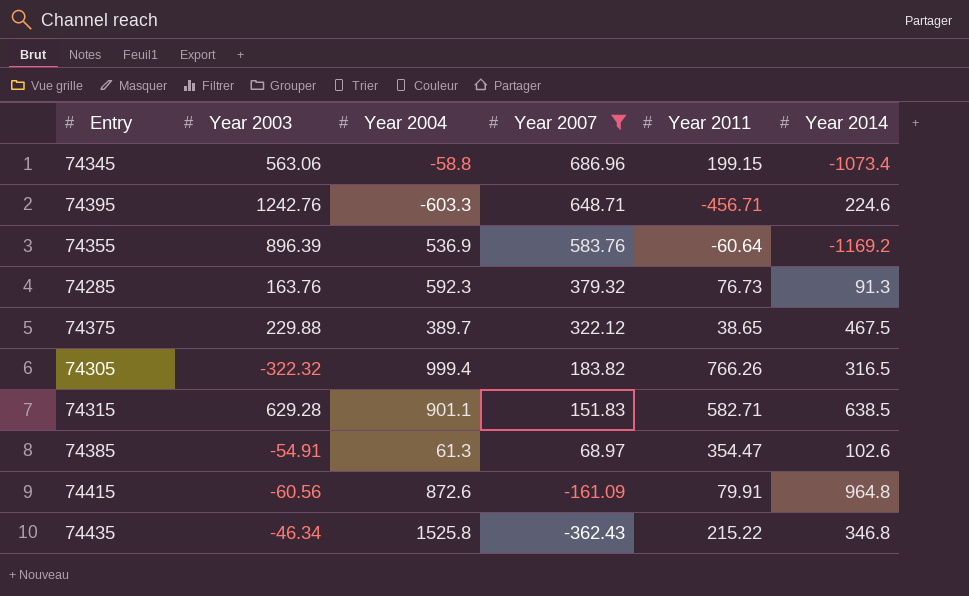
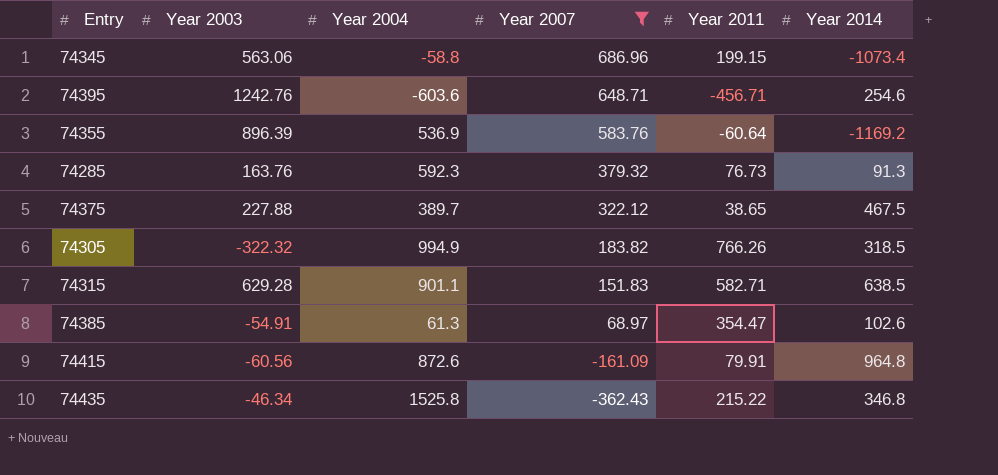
74395 | Year 2004: -603.3 -> -603.6
74395 | Year 2014: 224.6 -> 254.6
74375 | Year 2003: 229.88 -> 227.88
74305 | Year 2004: 999.4 -> 994.9
74305 | Year 2014: 316.5 -> 318.5

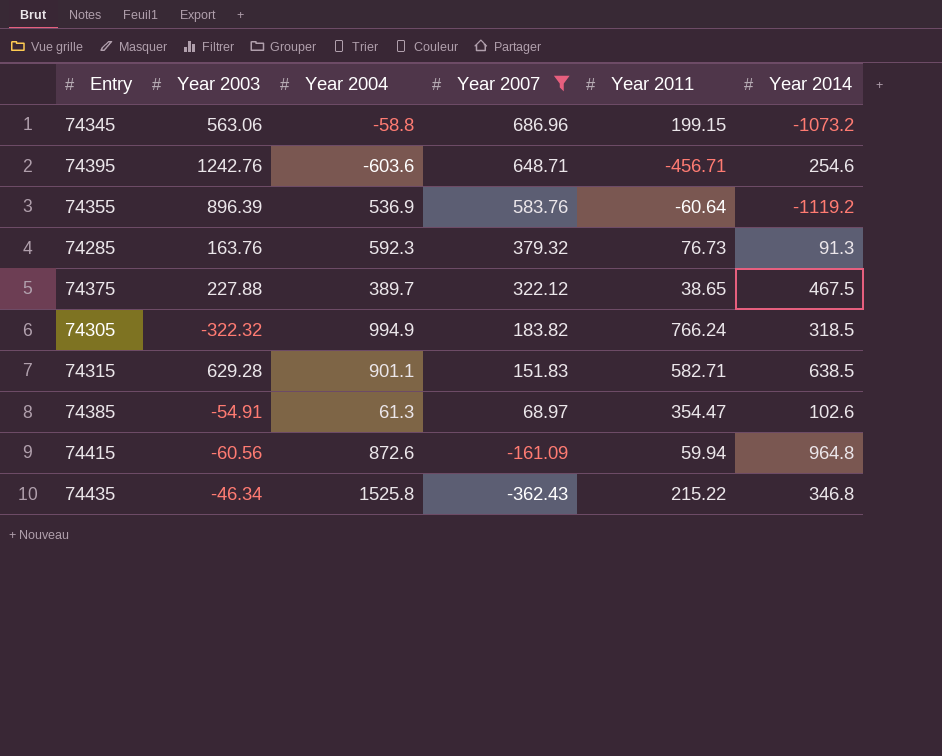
74345 | Year 2014: -1073.4 -> -1073.2
74355 | Year 2014: -1169.2 -> -1119.2
74305 | Year 2011: 766.26 -> 766.24
74415 | Year 2011: 79.91 -> 59.94

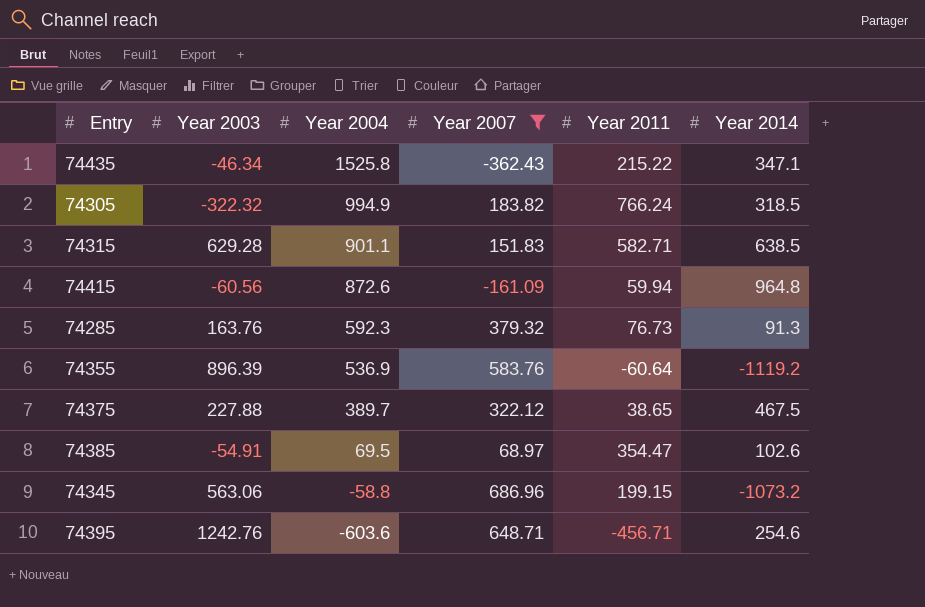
row order: Year 2007 descending -> Year 2004 descending
74435 | Year 2014: 346.8 -> 347.1
74385 | Year 2004: 61.3 -> 69.5

